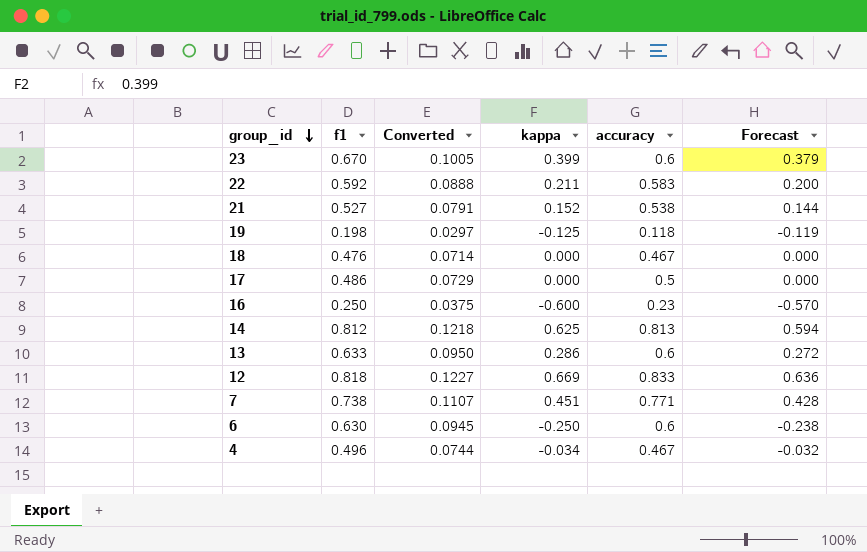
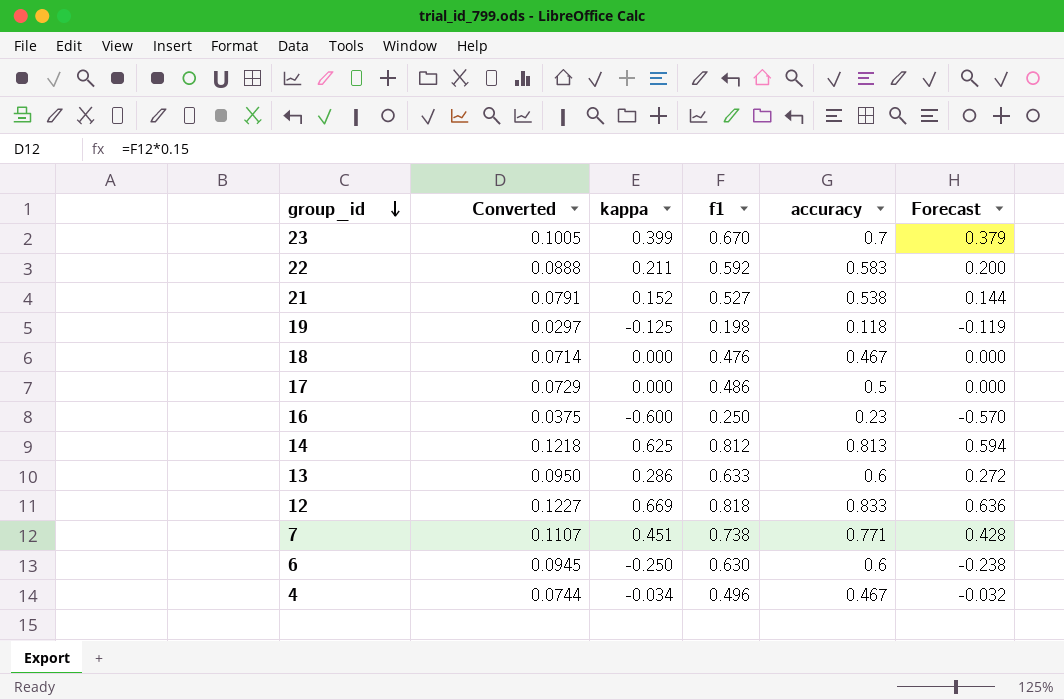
column f1 | position: 2 -> 4
23 | accuracy: 0.6 -> 0.7

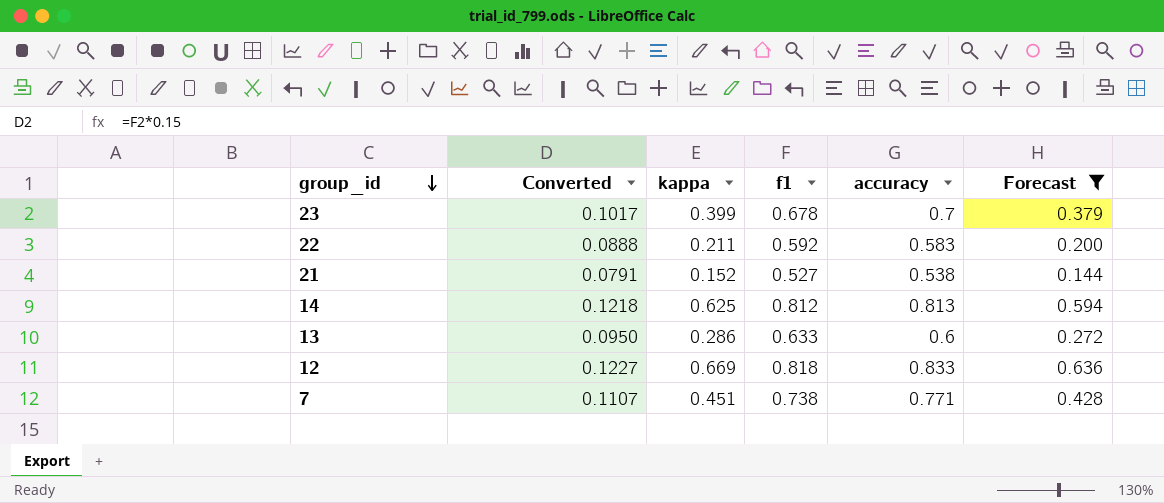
filter: none -> Forecast >= 0.144
23 | Converted: 0.1005 -> 0.1017
23 | f1: 0.670 -> 0.678

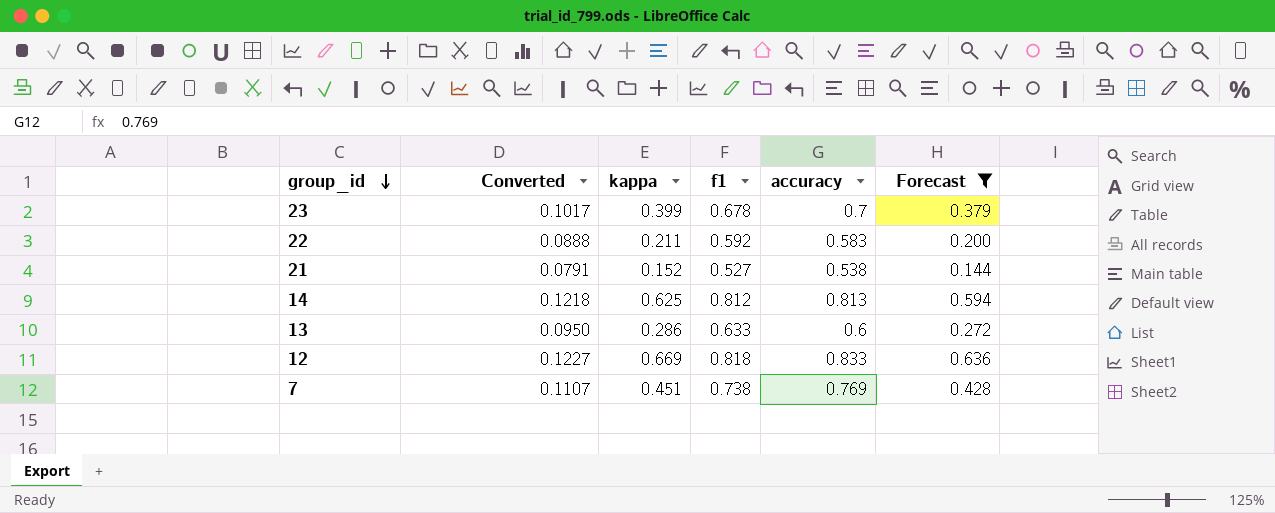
7 | accuracy: 0.771 -> 0.769

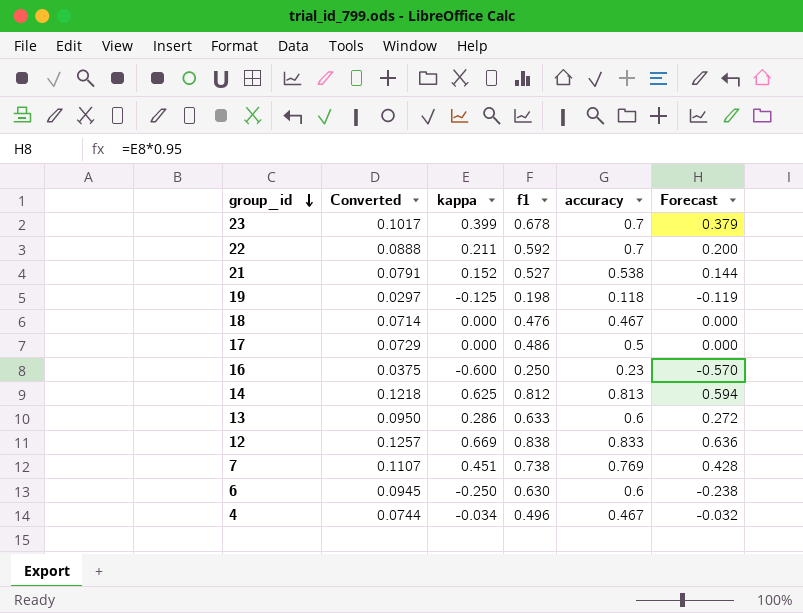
filter: Forecast >= 0.144 -> none
22 | accuracy: 0.583 -> 0.7
12 | Converted: 0.1227 -> 0.1257
12 | f1: 0.818 -> 0.838

